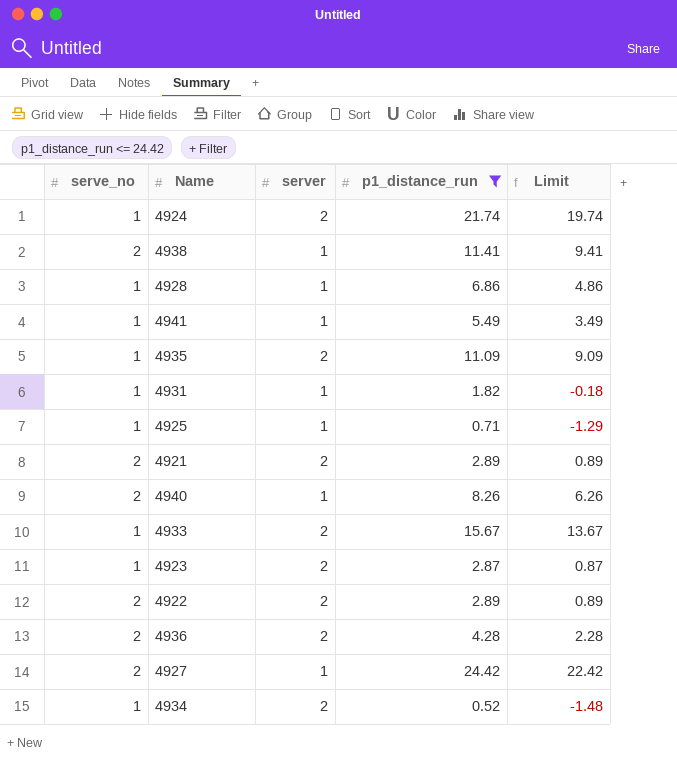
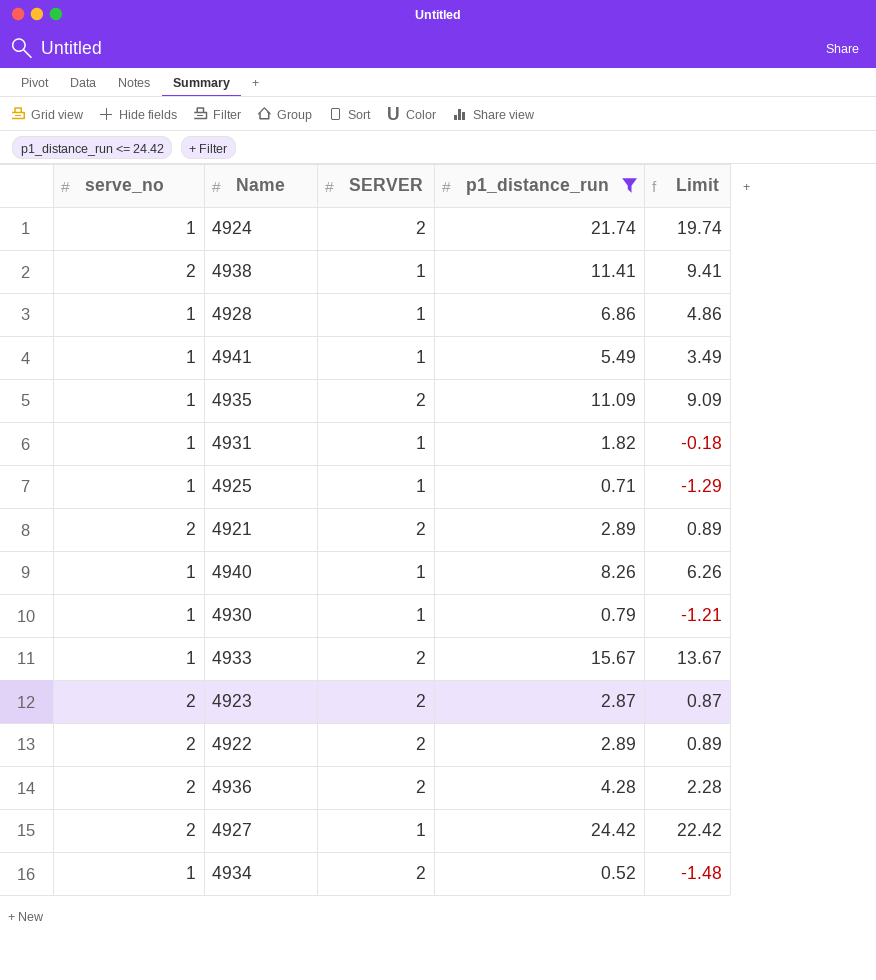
column name: server -> SERVER
4940 | serve_no: 2 -> 1
row 4930: none -> 1 | 1 | 0.79 | -1.21
4923 | serve_no: 1 -> 2

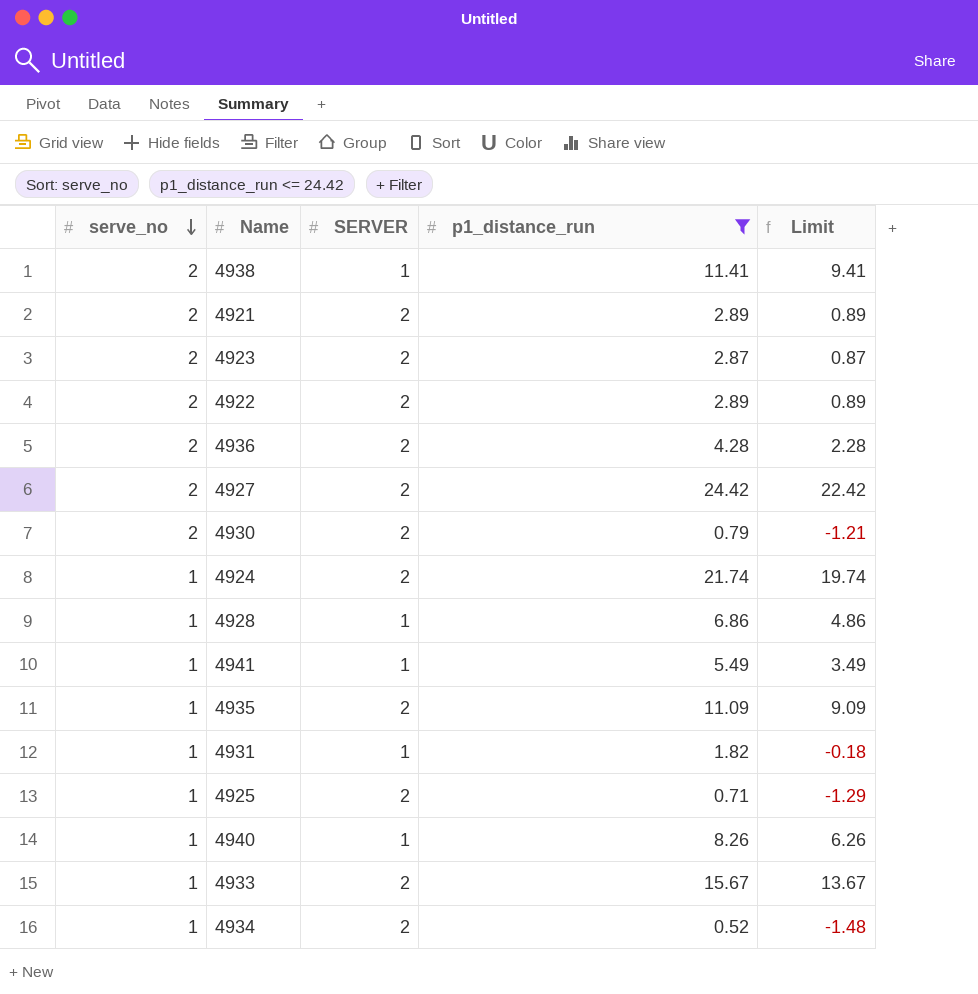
row order: none -> serve_no descending
4927 | SERVER: 1 -> 2
4930 | serve_no: 1 -> 2
4930 | SERVER: 1 -> 2
4925 | SERVER: 1 -> 2

